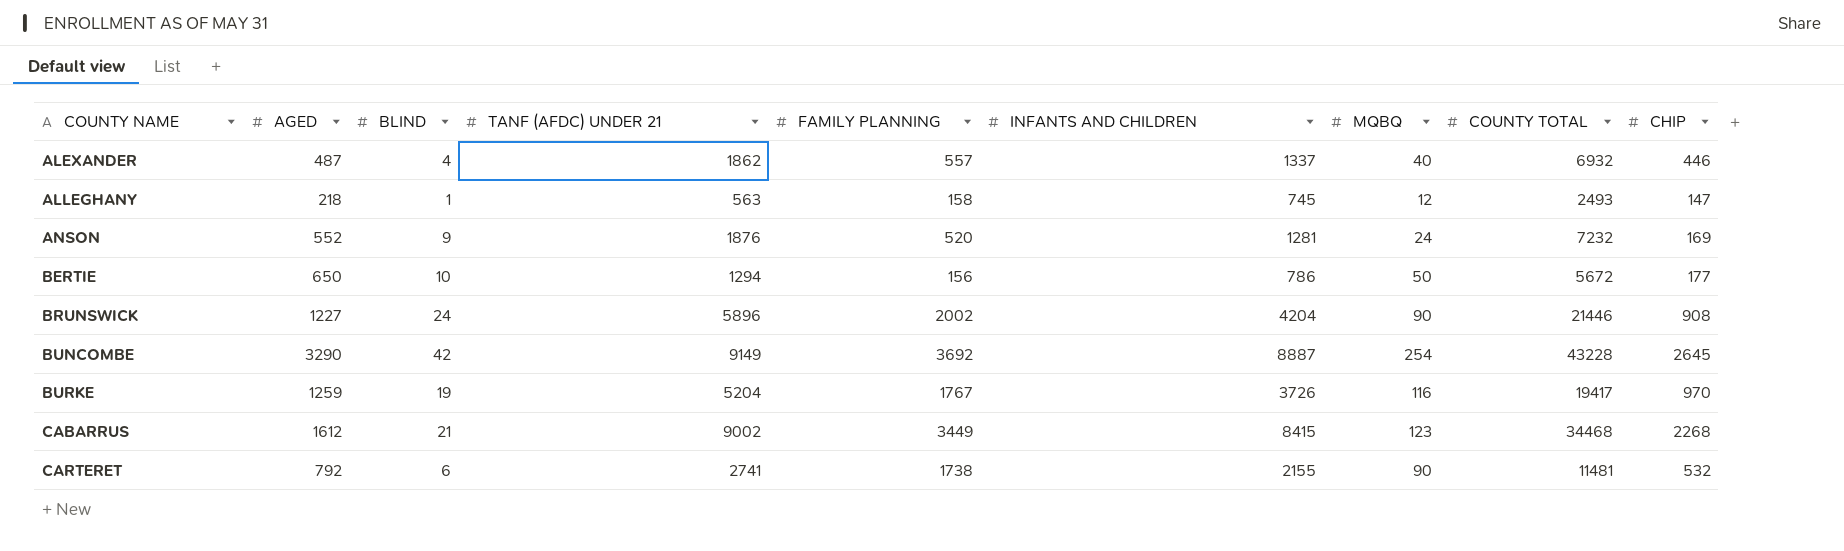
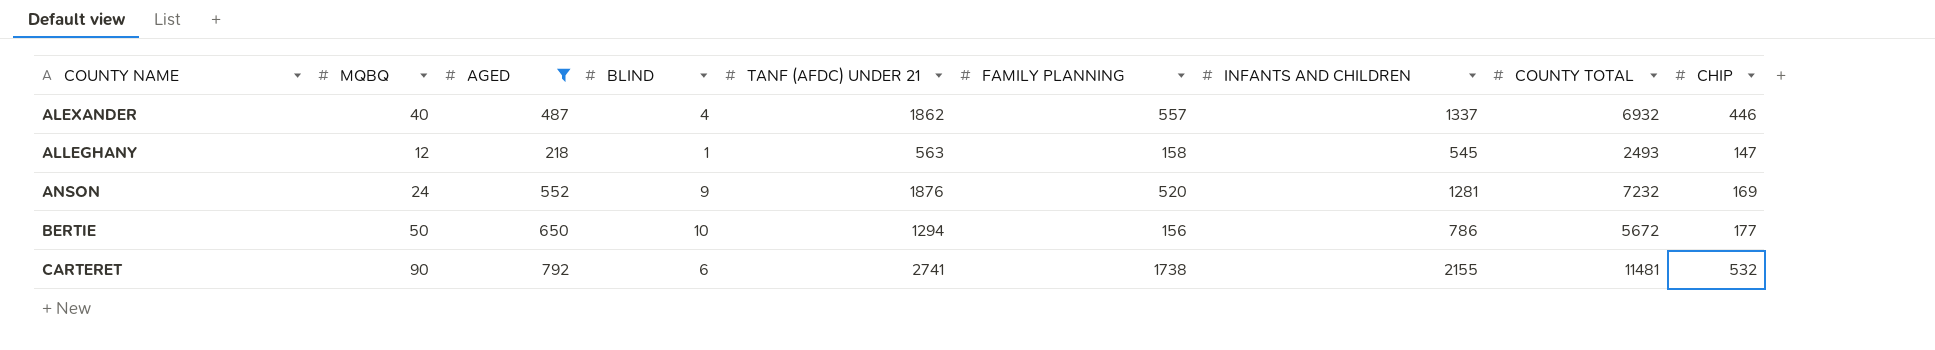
filter: none -> AGED <= 792
column MQBQ | position: 7 -> 2
ALLEGHANY | INFANTS AND CHILDREN: 745 -> 545

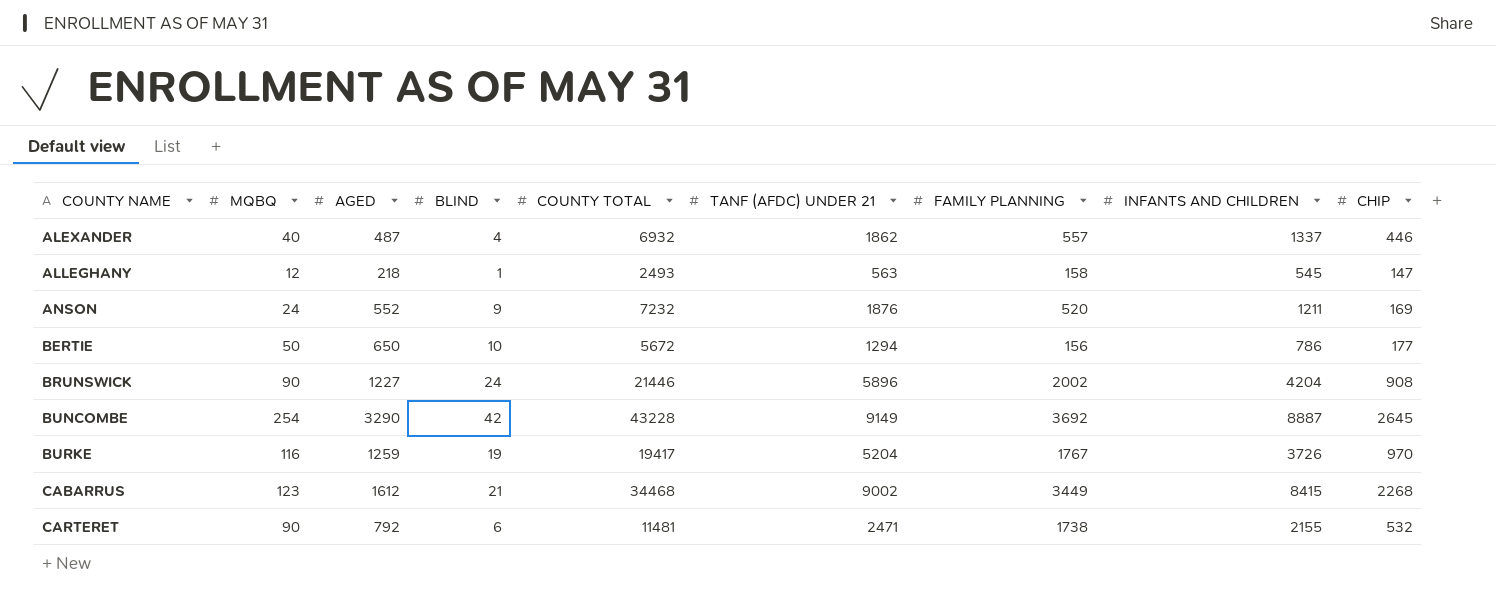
filter: AGED <= 792 -> none
column COUNTY TOTAL | position: 8 -> 5
ANSON | INFANTS AND CHILDREN: 1281 -> 1211
CARTERET | TANF (AFDC) UNDER 21: 2741 -> 2471

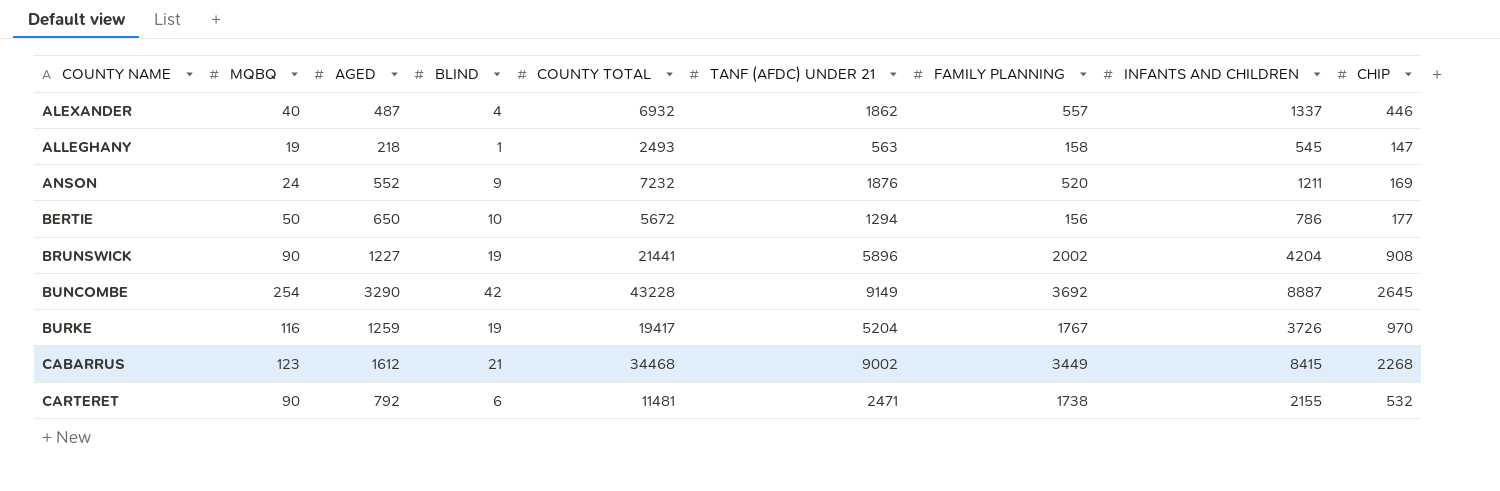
ALLEGHANY | MQBQ: 12 -> 19
BRUNSWICK | BLIND: 24 -> 19
BRUNSWICK | COUNTY TOTAL: 21446 -> 21441

